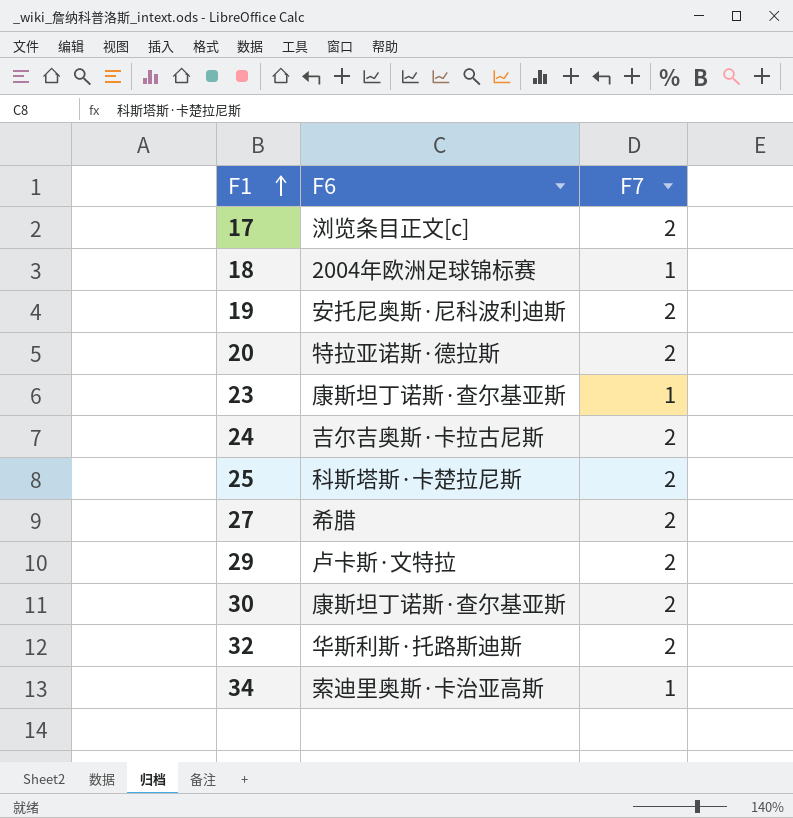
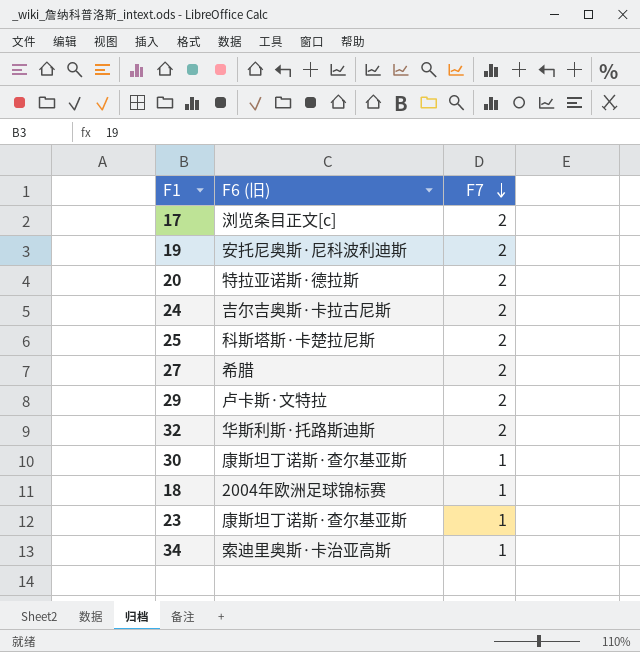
row order: F1 ascending -> F7 descending
column name: F6 -> F6 (旧)
30 | F7: 2 -> 1

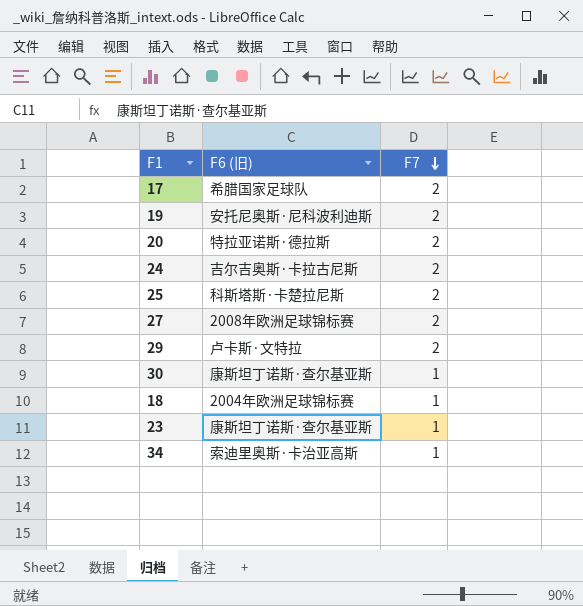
row 32: 华斯利斯·托路斯迪斯 | 2 -> none
17 | F6 (旧): 浏览条目正文[c] -> 希腊国家足球队
27 | F6 (旧): 希腊 -> 2008年欧洲足球锦标赛

